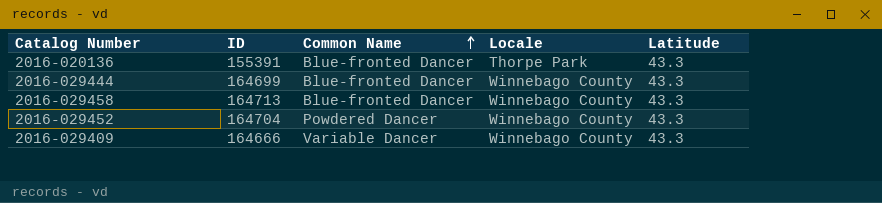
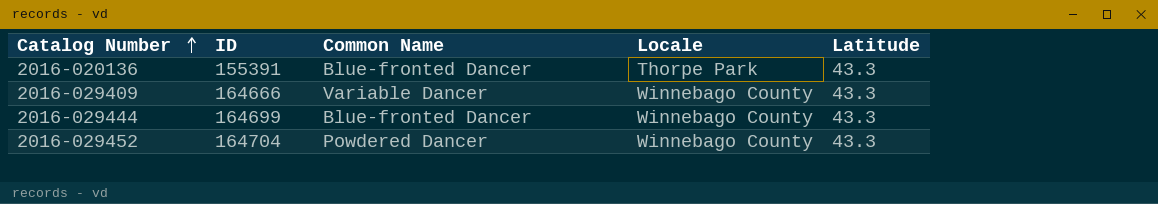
row order: Common Name ascending -> Catalog Number ascending
row 2016-029458: 164713 | Blue-fronted Dancer | Winnebago County | 43.3 -> none

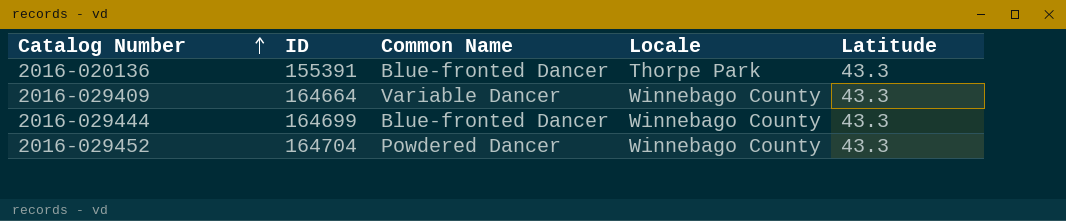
2016-029409 | ID: 164666 -> 164664

